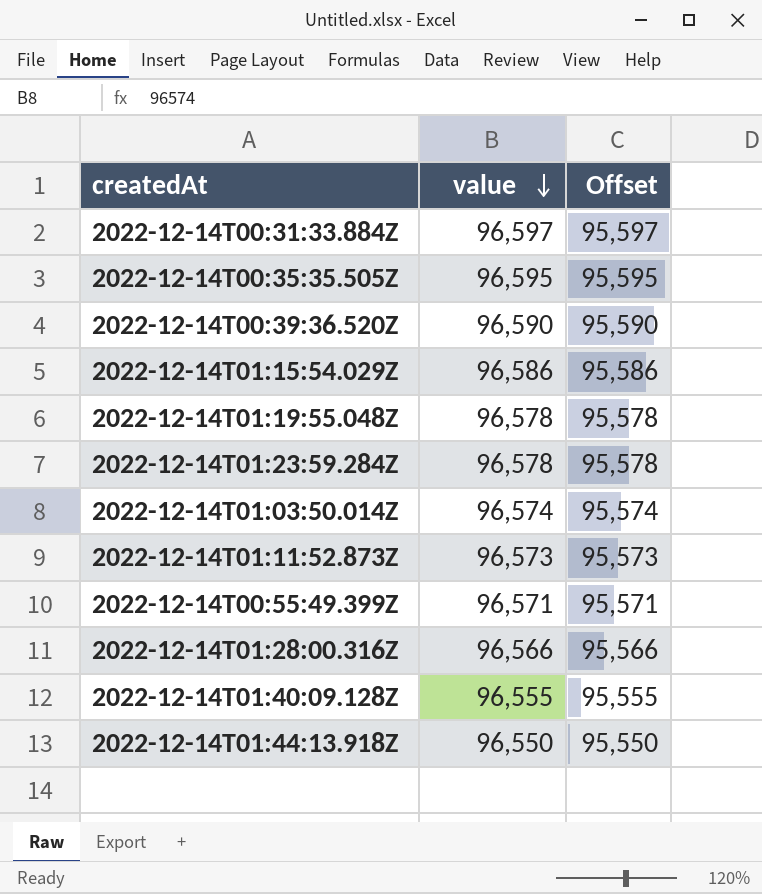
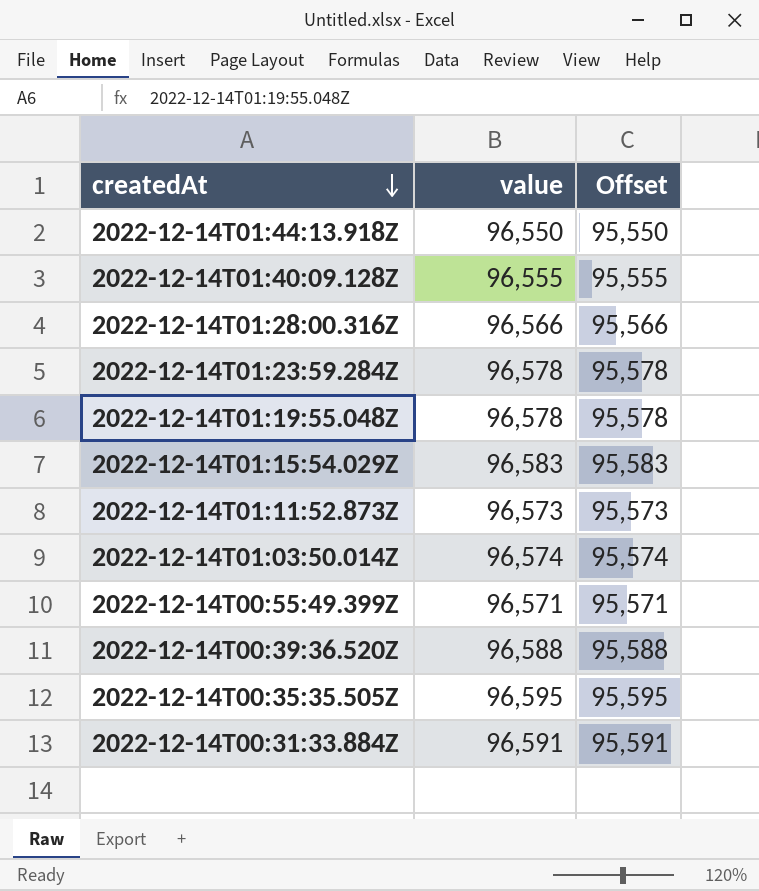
row order: value descending -> createdAt descending
2022-12-14T01:15:54.029Z | value: 96,586 -> 96,583
2022-12-14T01:15:54.029Z | Offset: 95,586 -> 95,583
2022-12-14T00:39:36.520Z | value: 96,590 -> 96,588
2022-12-14T00:39:36.520Z | Offset: 95,590 -> 95,588
2022-12-14T00:31:33.884Z | value: 96,597 -> 96,591
2022-12-14T00:31:33.884Z | Offset: 95,597 -> 95,591

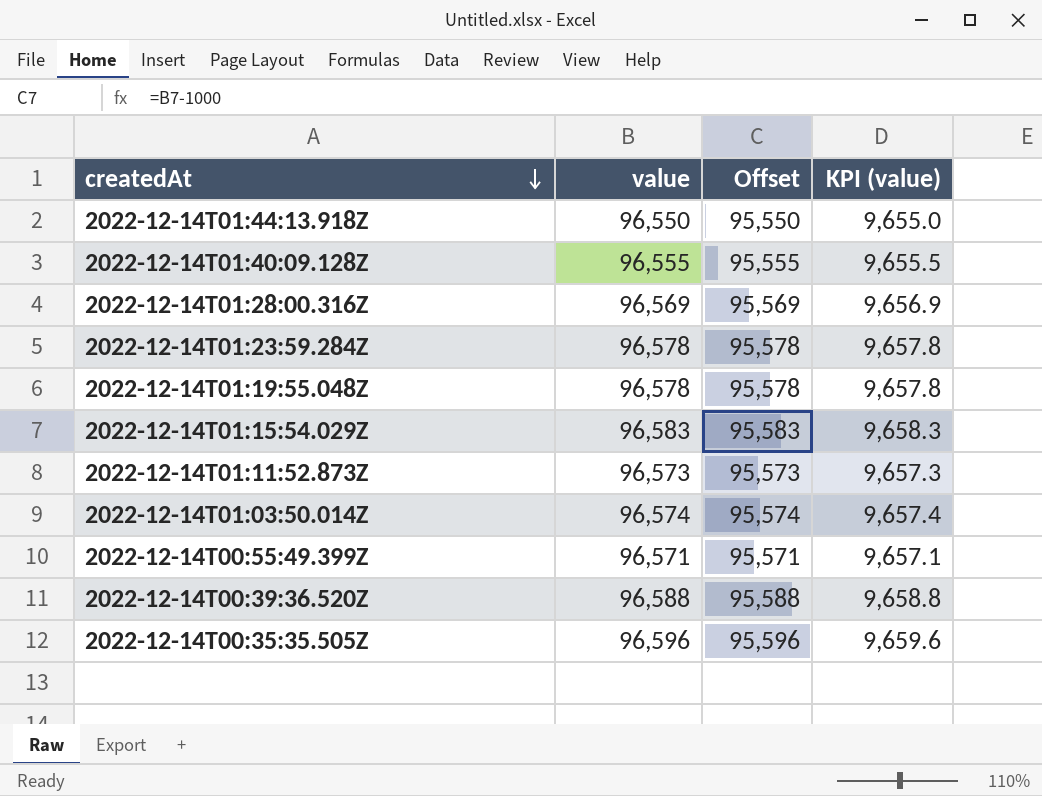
column KPI (value) | formula: none -> [value] * 0.1
row 2022-12-14T00:31:33.884Z: 96,591 | 95,591 -> none
2022-12-14T01:28:00.316Z | value: 96,566 -> 96,569
2022-12-14T01:28:00.316Z | Offset: 95,566 -> 95,569
2022-12-14T00:35:35.505Z | value: 96,595 -> 96,596
2022-12-14T00:35:35.505Z | Offset: 95,595 -> 95,596

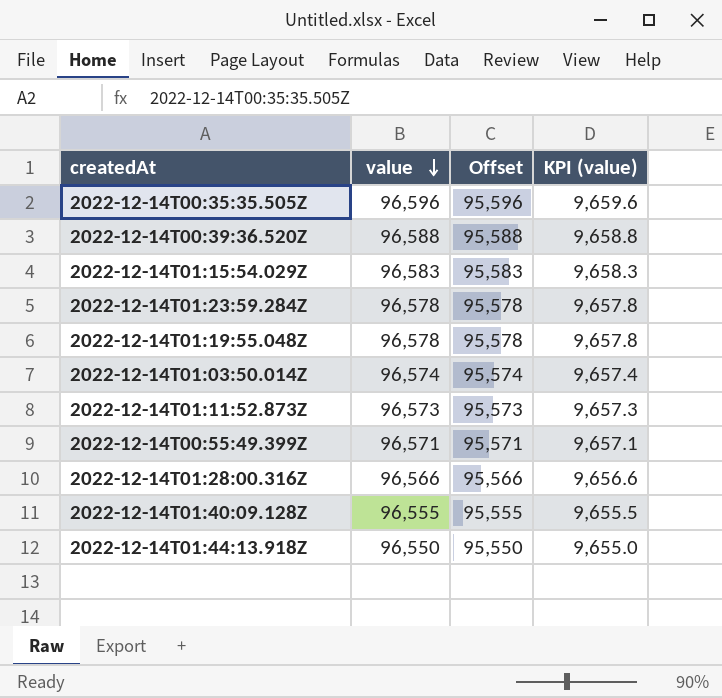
row order: createdAt descending -> value descending
2022-12-14T01:28:00.316Z | value: 96,569 -> 96,566
2022-12-14T01:28:00.316Z | Offset: 95,569 -> 95,566
2022-12-14T01:28:00.316Z | KPI (value): 9,656.9 -> 9,656.6

